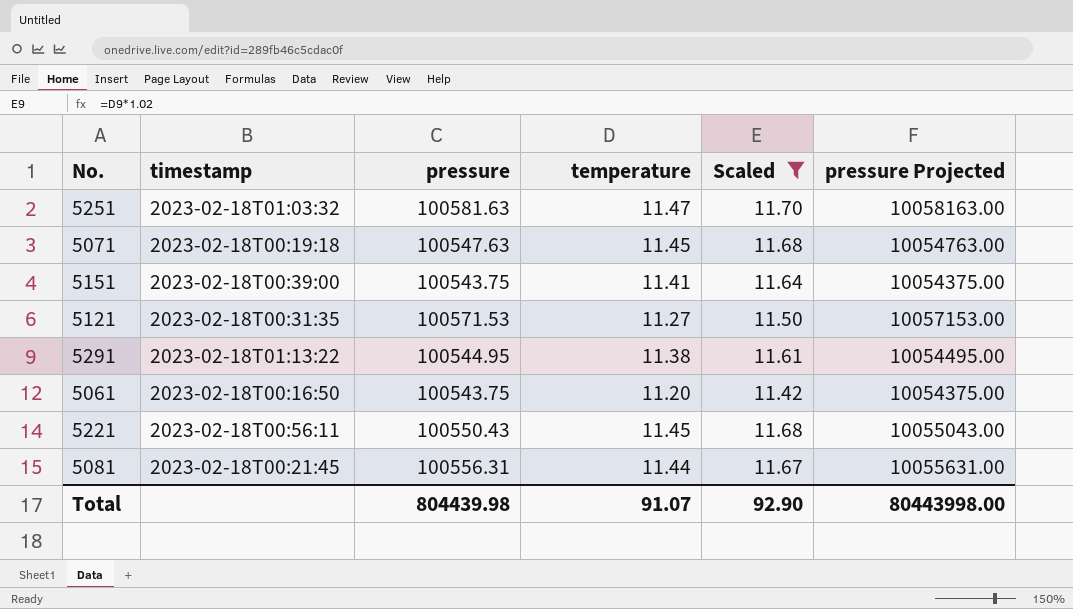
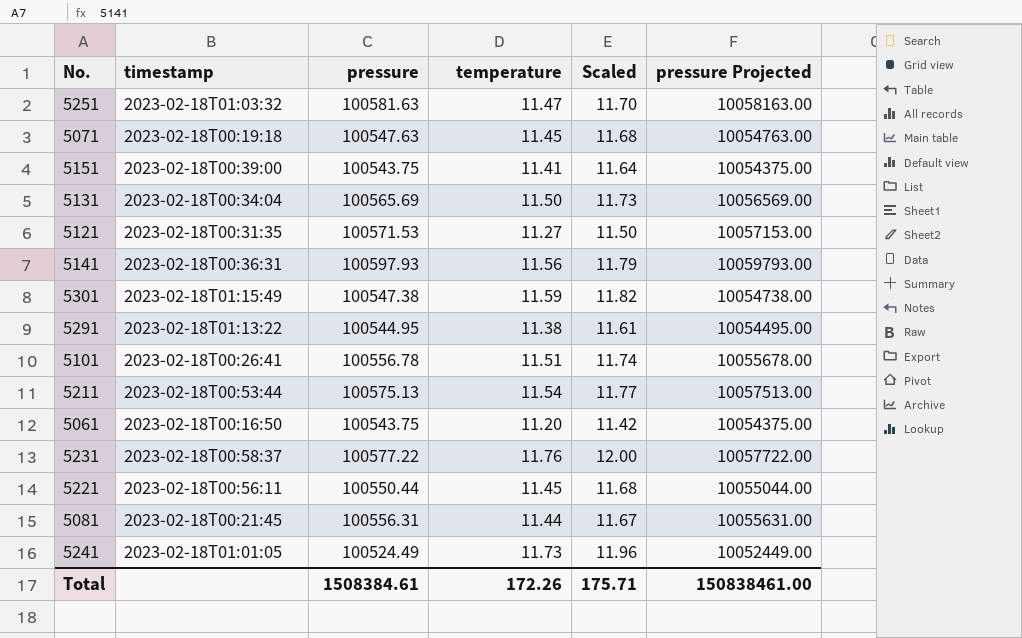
filter: Scaled <= 11.70 -> none
5221 | pressure: 100550.43 -> 100550.44
5221 | pressure Projected: 10055043.00 -> 10055044.00
Total | pressure: 804439.98 -> 1508384.61
Total | temperature: 91.07 -> 172.26
Total | Scaled: 92.90 -> 175.71
Total | pressure Projected: 80443998.00 -> 150838461.00

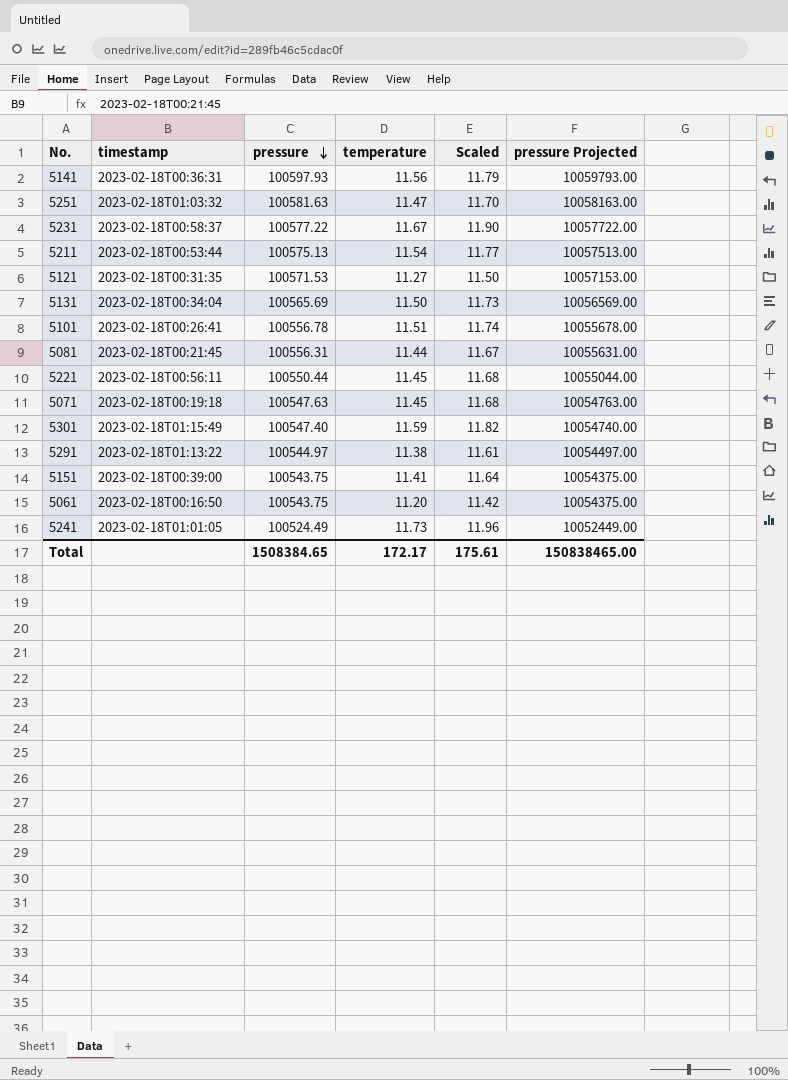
row order: none -> pressure descending
5231 | temperature: 11.76 -> 11.67
5231 | Scaled: 12.00 -> 11.90
5301 | pressure: 100547.38 -> 100547.40
5301 | pressure Projected: 10054738.00 -> 10054740.00
5291 | pressure: 100544.95 -> 100544.97
5291 | pressure Projected: 10054495.00 -> 10054497.00
Total | pressure: 1508384.61 -> 1508384.65
Total | temperature: 172.26 -> 172.17
Total | Scaled: 175.71 -> 175.61
Total | pressure Projected: 150838461.00 -> 150838465.00

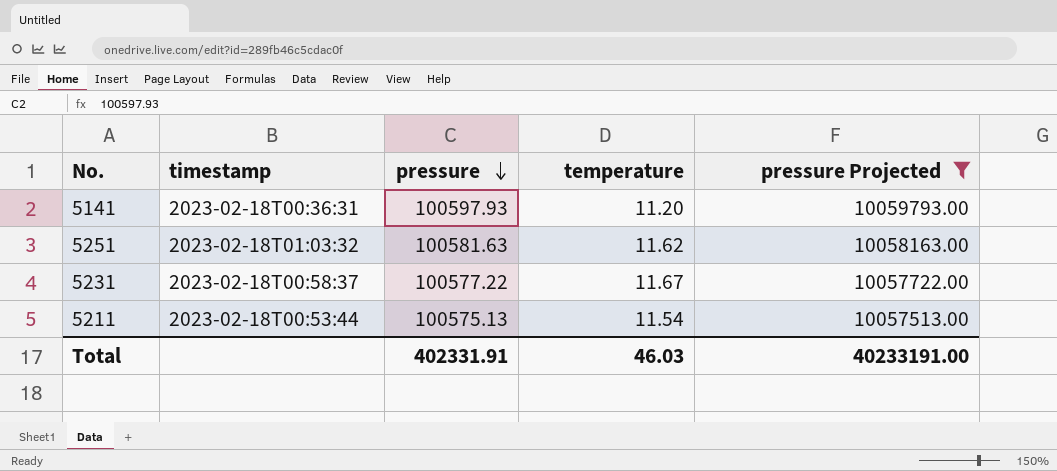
filter: none -> pressure Projected >= 10057513.00
column Scaled | formula: [temperature] * 1.02 -> none
5141 | temperature: 11.56 -> 11.20
5251 | temperature: 11.47 -> 11.62
Total | pressure: 1508384.65 -> 402331.91
Total | temperature: 172.17 -> 46.03
Total | pressure Projected: 150838465.00 -> 40233191.00

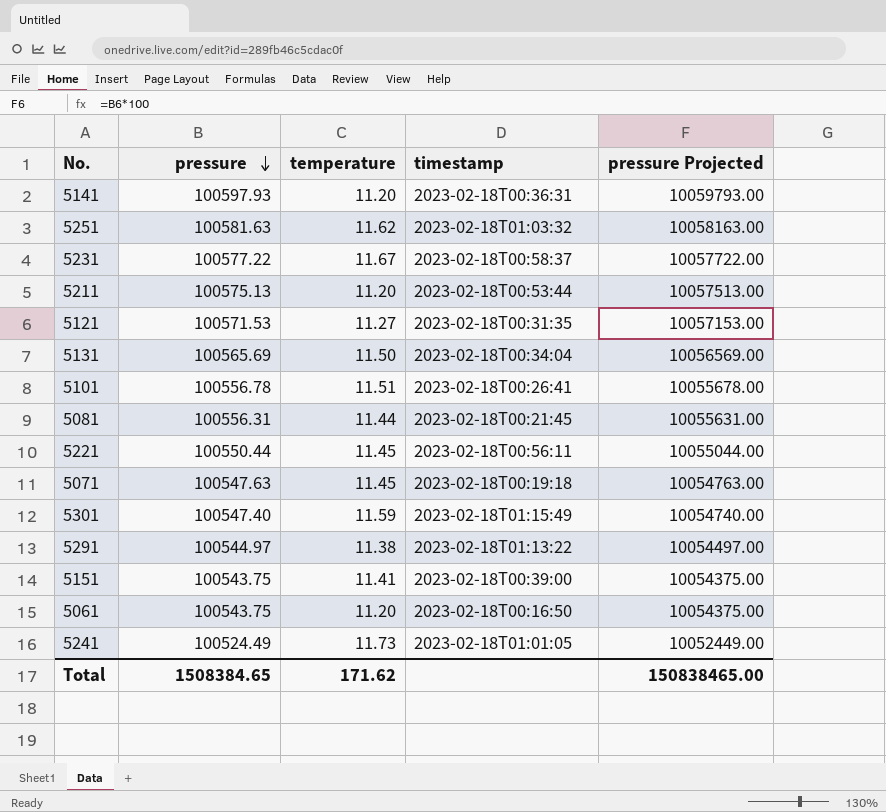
filter: pressure Projected >= 10057513.00 -> none
column timestamp | position: 2 -> 4
5211 | temperature: 11.54 -> 11.20
Total | pressure: 402331.91 -> 1508384.65
Total | temperature: 46.03 -> 171.62
Total | pressure Projected: 40233191.00 -> 150838465.00

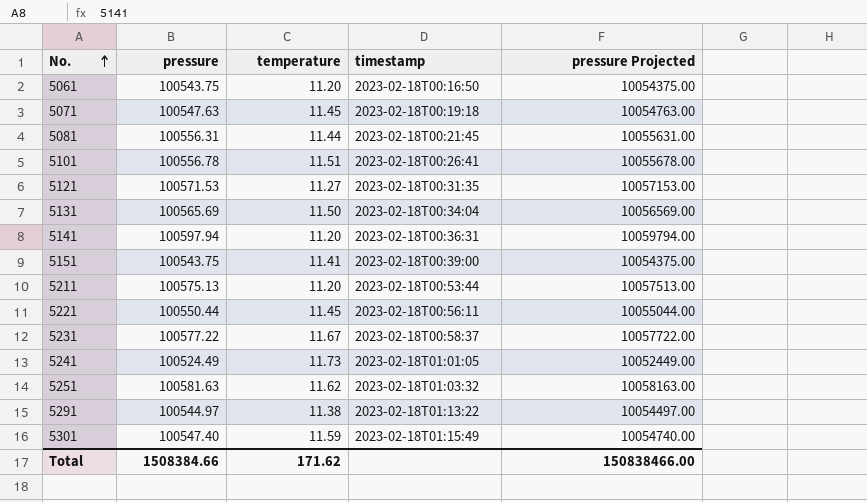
row order: pressure descending -> No. ascending
5141 | pressure: 100597.93 -> 100597.94
5141 | pressure Projected: 10059793.00 -> 10059794.00
Total | pressure: 1508384.65 -> 1508384.66
Total | pressure Projected: 150838465.00 -> 150838466.00

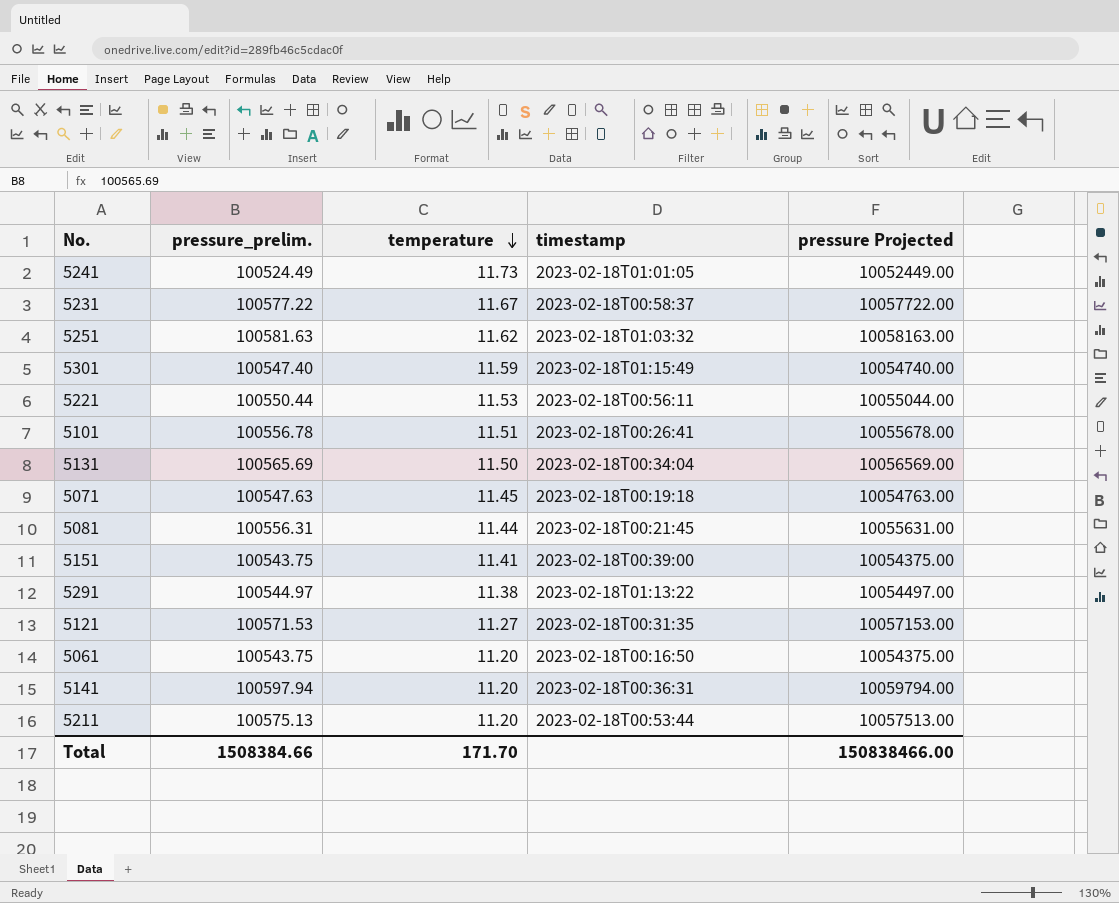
row order: No. ascending -> temperature descending
column name: pressure -> pressure_prelim.
5221 | temperature: 11.45 -> 11.53
Total | temperature: 171.62 -> 171.70

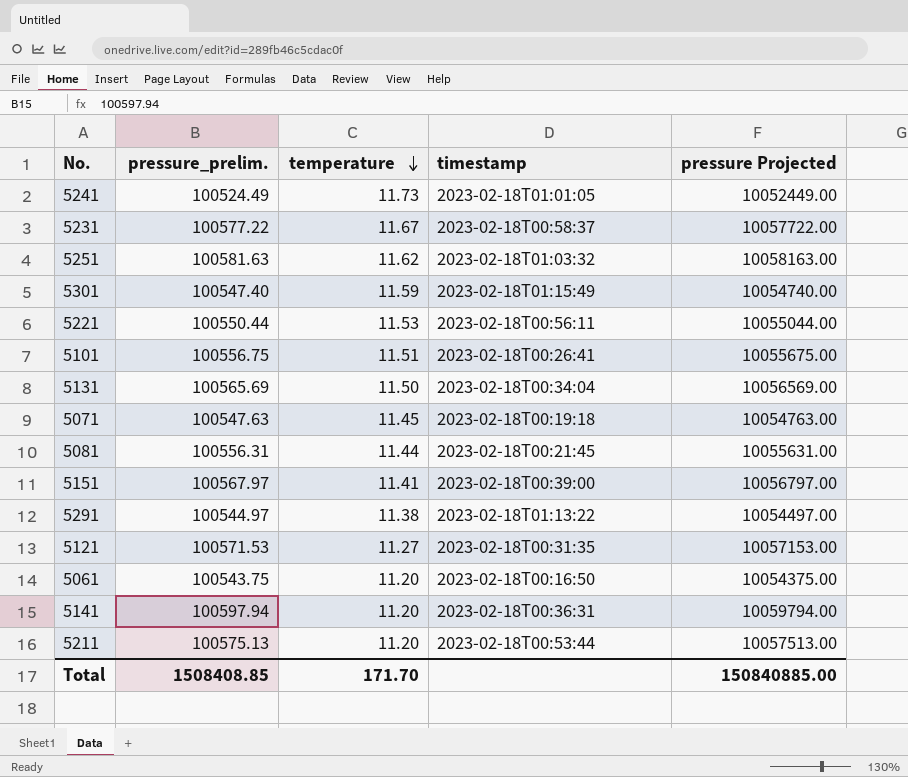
5101 | pressure_prelim.: 100556.78 -> 100556.75
5101 | pressure Projected: 10055678.00 -> 10055675.00
5151 | pressure_prelim.: 100543.75 -> 100567.97
5151 | pressure Projected: 10054375.00 -> 10056797.00
Total | pressure_prelim.: 1508384.66 -> 1508408.85
Total | pressure Projected: 150838466.00 -> 150840885.00

